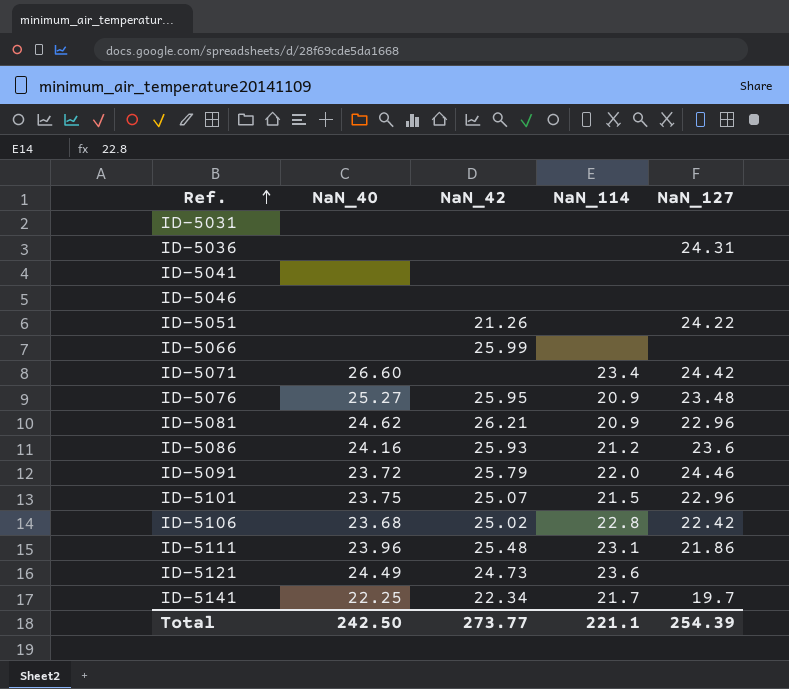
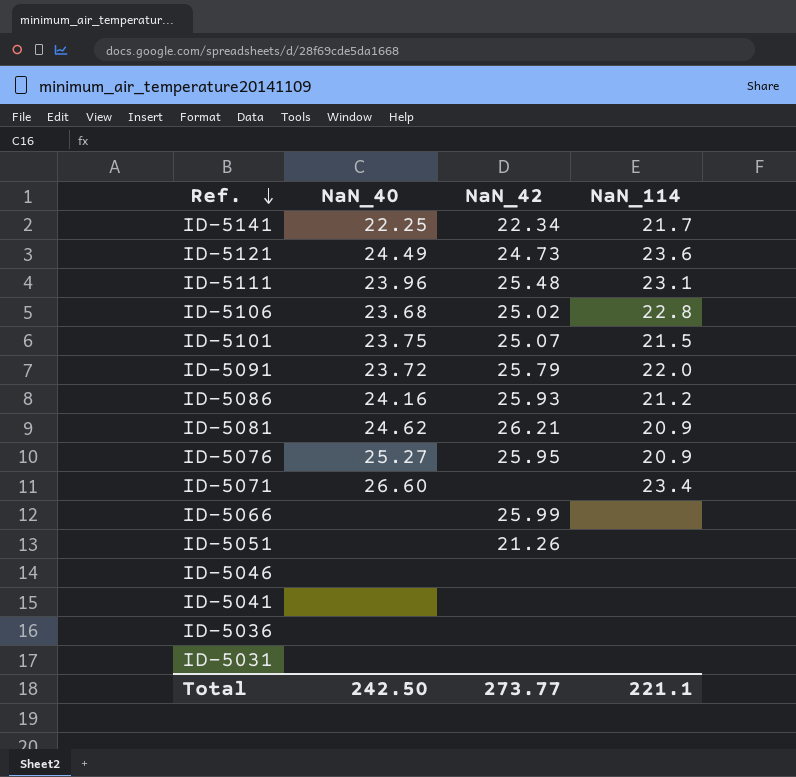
row order: Ref. ascending -> Ref. descending
column NaN_127 | position: 5 -> none

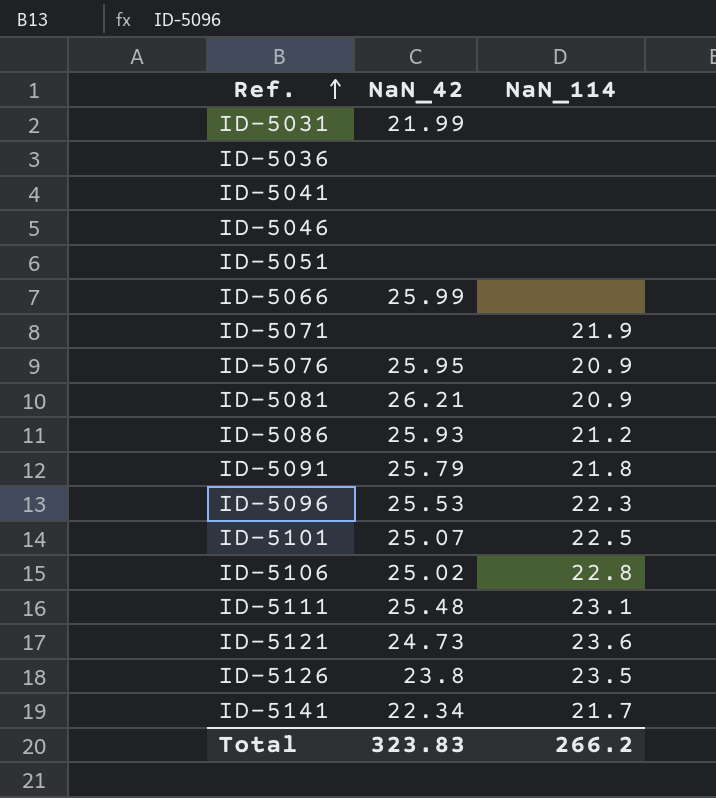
row order: Ref. descending -> Ref. ascending
column NaN_40 | position: 2 -> none
ID-5031 | NaN_42: none -> 21.99
ID-5051 | NaN_42: 21.26 -> none
ID-5071 | NaN_114: 23.4 -> 21.9
ID-5091 | NaN_114: 22.0 -> 21.8
row ID-5096: none -> 25.53 | 22.3
ID-5101 | NaN_114: 21.5 -> 22.5
row ID-5126: none -> 23.8 | 23.5
Total | NaN_42: 273.77 -> 323.83
Total | NaN_114: 221.1 -> 266.2

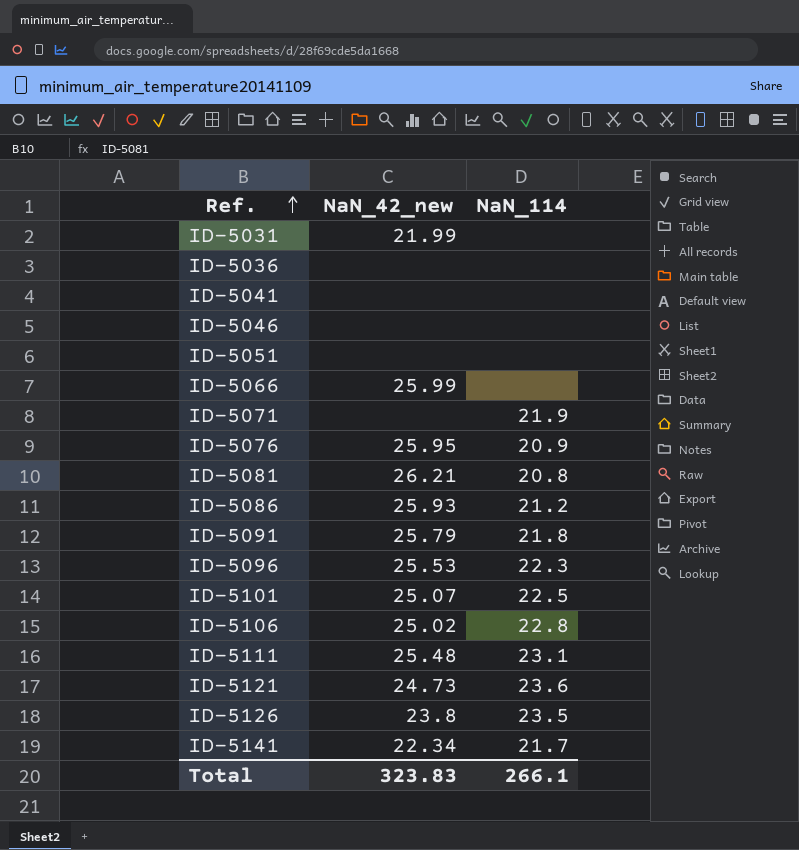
column name: NaN_42 -> NaN_42_new
ID-5081 | NaN_114: 20.9 -> 20.8
Total | NaN_114: 266.2 -> 266.1

